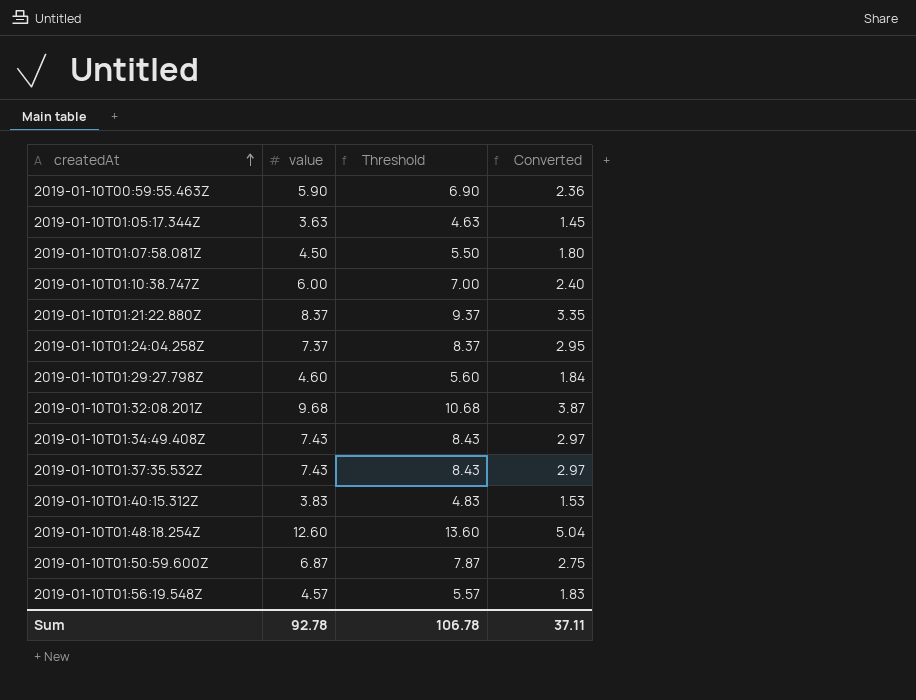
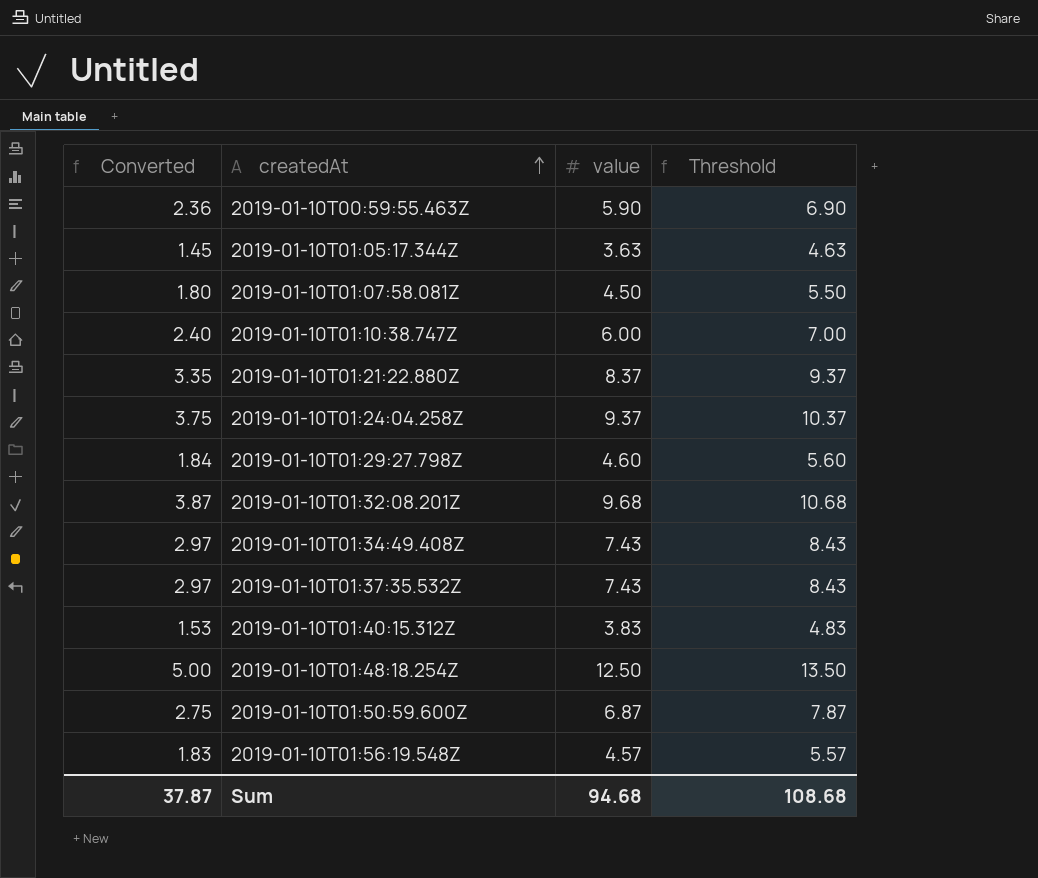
column Converted | position: 4 -> 1
2019-01-10T01:24:04.258Z | Converted: 2.95 -> 3.75
2019-01-10T01:24:04.258Z | value: 7.37 -> 9.37
2019-01-10T01:24:04.258Z | Threshold: 8.37 -> 10.37
2019-01-10T01:48:18.254Z | Converted: 5.04 -> 5.00
2019-01-10T01:48:18.254Z | value: 12.60 -> 12.50
2019-01-10T01:48:18.254Z | Threshold: 13.60 -> 13.50
Sum | Converted: 37.11 -> 37.87
Sum | value: 92.78 -> 94.68
Sum | Threshold: 106.78 -> 108.68

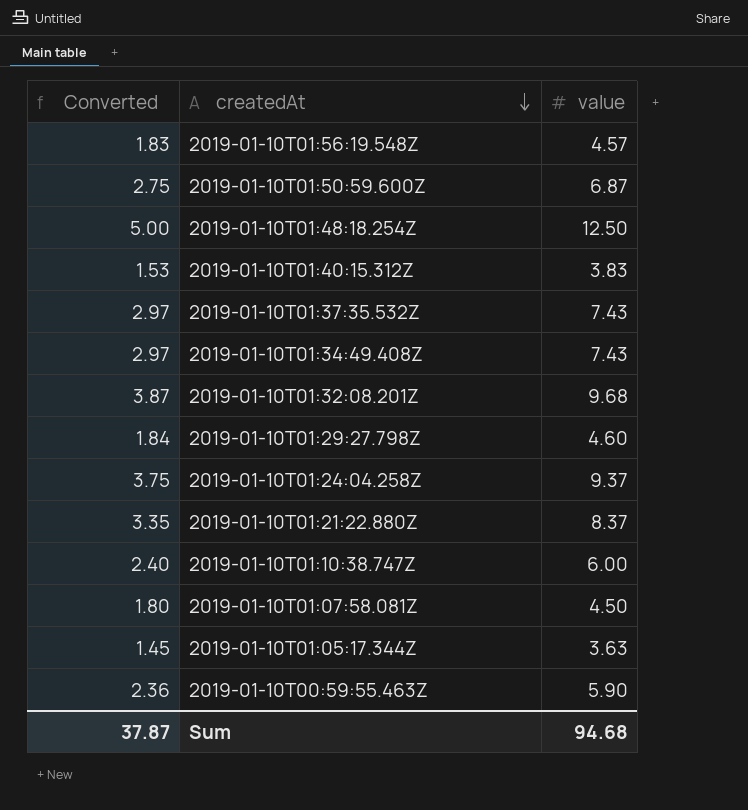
row order: createdAt ascending -> createdAt descending
column Threshold | formula: [value] + 1 -> none

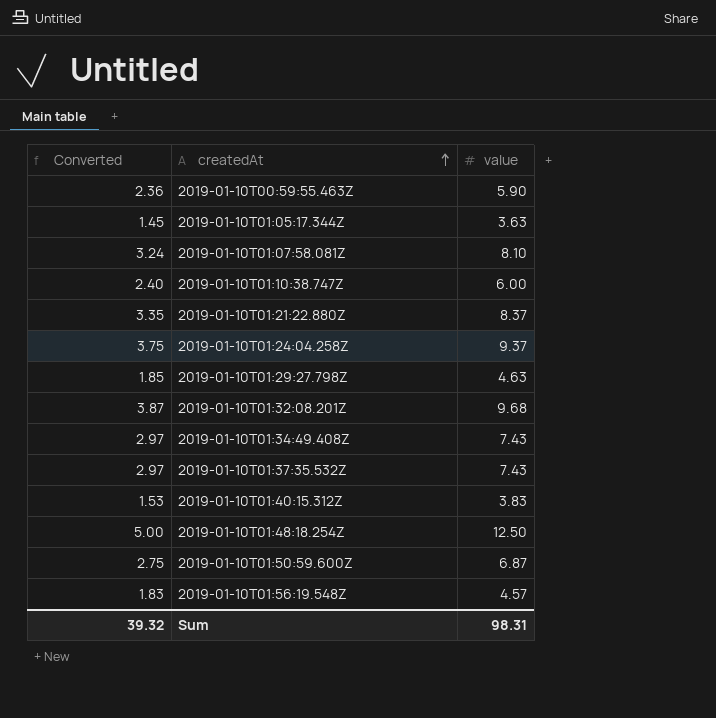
row order: createdAt descending -> createdAt ascending
2019-01-10T01:07:58.081Z | Converted: 1.80 -> 3.24
2019-01-10T01:07:58.081Z | value: 4.50 -> 8.10
2019-01-10T01:29:27.798Z | Converted: 1.84 -> 1.85
2019-01-10T01:29:27.798Z | value: 4.60 -> 4.63
Sum | Converted: 37.87 -> 39.32
Sum | value: 94.68 -> 98.31

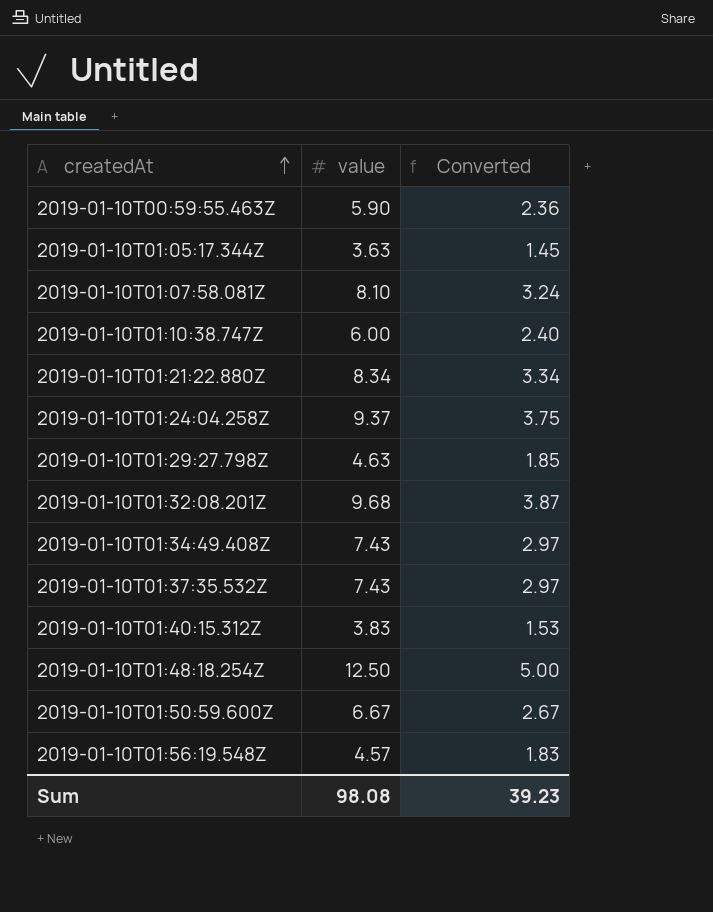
column Converted | position: 1 -> 3
2019-01-10T01:21:22.880Z | value: 8.37 -> 8.34
2019-01-10T01:21:22.880Z | Converted: 3.35 -> 3.34
2019-01-10T01:50:59.600Z | value: 6.87 -> 6.67
2019-01-10T01:50:59.600Z | Converted: 2.75 -> 2.67
Sum | value: 98.31 -> 98.08
Sum | Converted: 39.32 -> 39.23

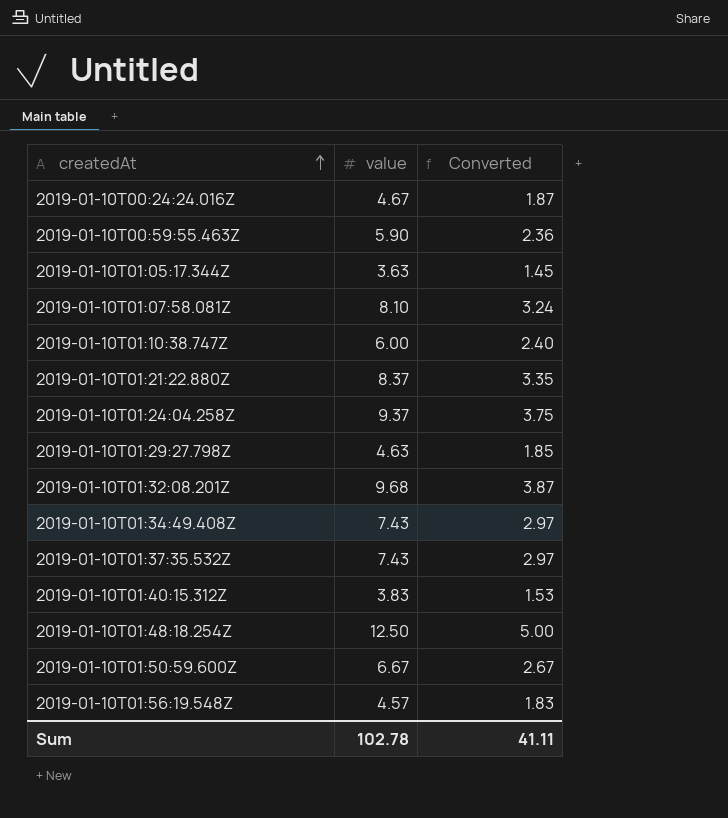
row 2019-01-10T00:24:24.016Z: none -> 4.67 | 1.87
2019-01-10T01:21:22.880Z | value: 8.34 -> 8.37
2019-01-10T01:21:22.880Z | Converted: 3.34 -> 3.35
Sum | value: 98.08 -> 102.78
Sum | Converted: 39.23 -> 41.11

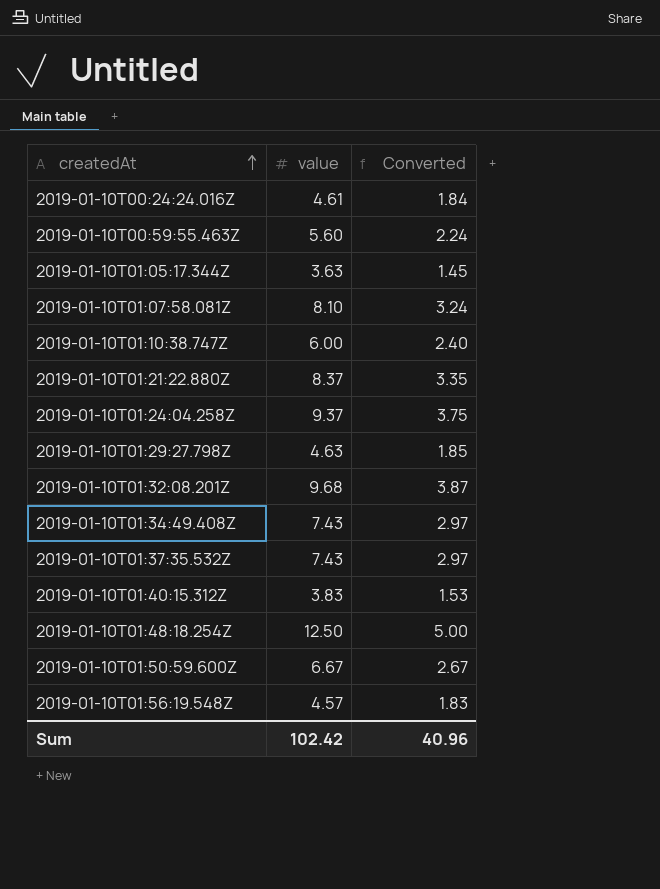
2019-01-10T00:24:24.016Z | value: 4.67 -> 4.61
2019-01-10T00:24:24.016Z | Converted: 1.87 -> 1.84
2019-01-10T00:59:55.463Z | value: 5.90 -> 5.60
2019-01-10T00:59:55.463Z | Converted: 2.36 -> 2.24
Sum | value: 102.78 -> 102.42
Sum | Converted: 41.11 -> 40.96

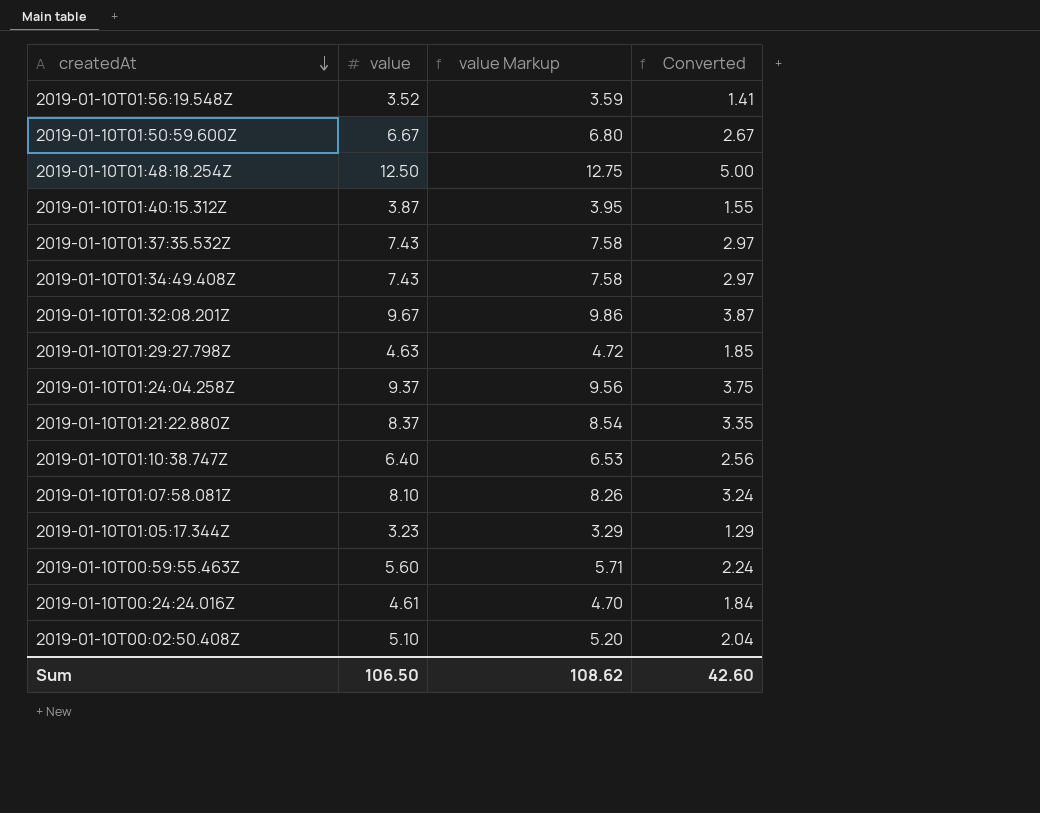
row order: createdAt ascending -> createdAt descending
column value Markup | formula: none -> [value] * 1.02
2019-01-10T01:56:19.548Z | value: 4.57 -> 3.52
2019-01-10T01:56:19.548Z | Converted: 1.83 -> 1.41
2019-01-10T01:40:15.312Z | value: 3.83 -> 3.87
2019-01-10T01:40:15.312Z | Converted: 1.53 -> 1.55
2019-01-10T01:32:08.201Z | value: 9.68 -> 9.67
2019-01-10T01:10:38.747Z | value: 6.00 -> 6.40
2019-01-10T01:10:38.747Z | Converted: 2.40 -> 2.56
2019-01-10T01:05:17.344Z | value: 3.63 -> 3.23
2019-01-10T01:05:17.344Z | Converted: 1.45 -> 1.29
row 2019-01-10T00:02:50.408Z: none -> 5.10 | 5.20 | 2.04
Sum | value: 102.42 -> 106.50
Sum | Converted: 40.96 -> 42.60

